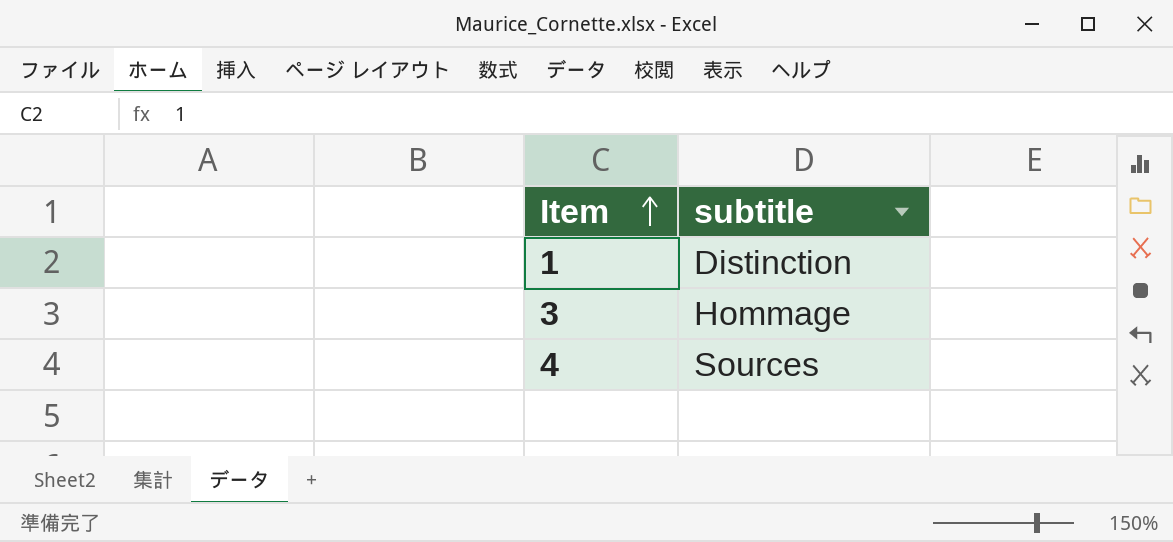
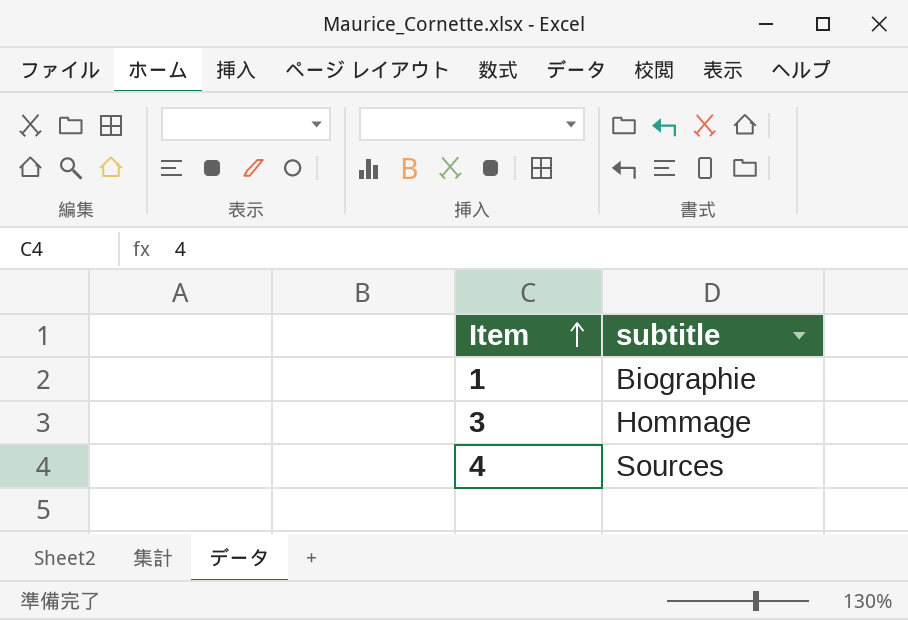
1 | subtitle: Distinction -> Biographie

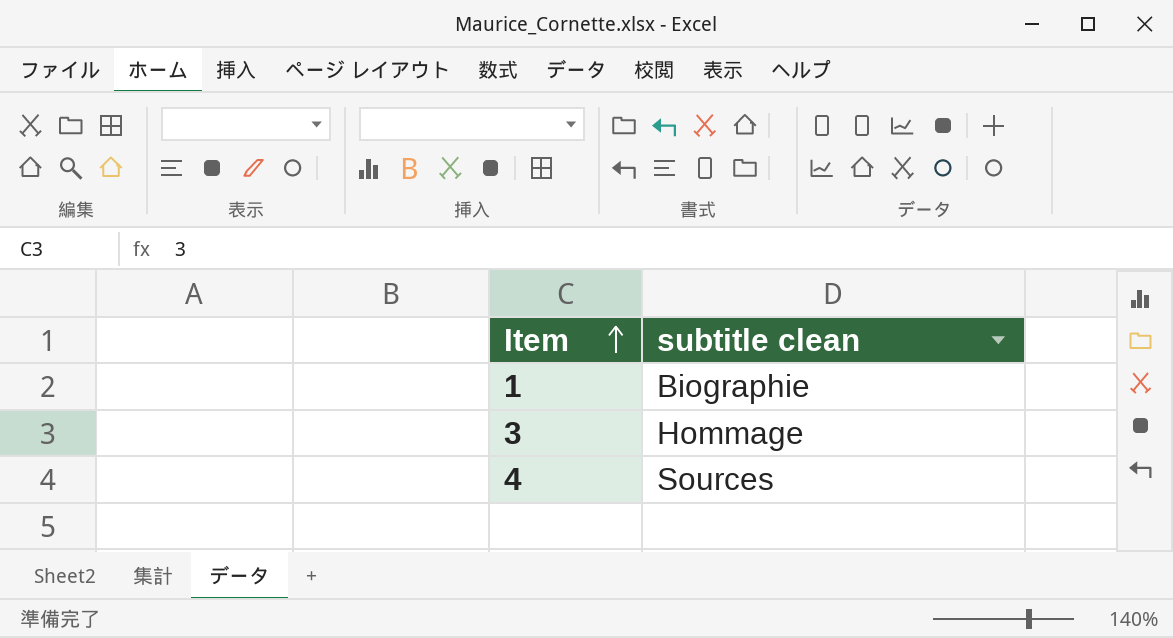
column name: subtitle -> subtitle clean

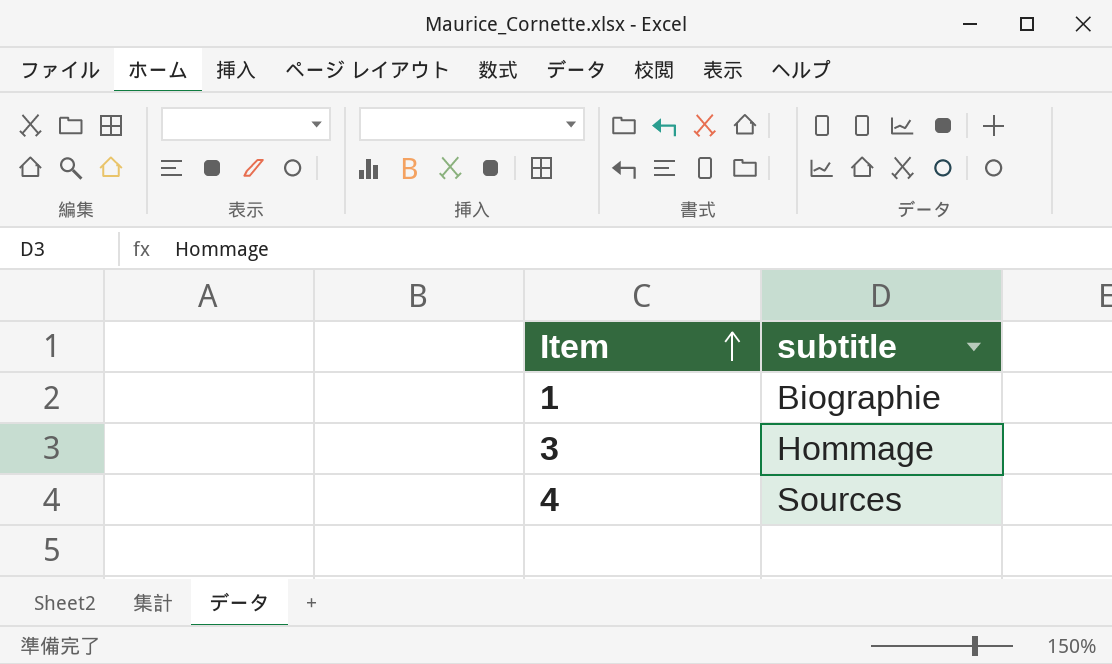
column name: subtitle clean -> subtitle

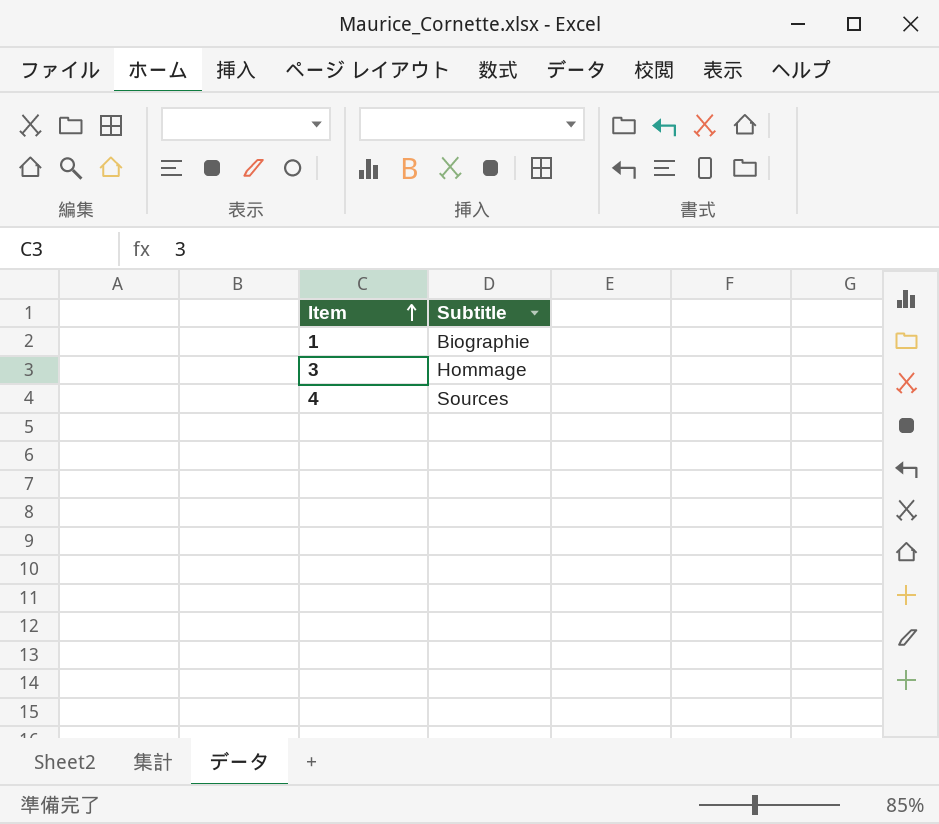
column name: subtitle -> Subtitle

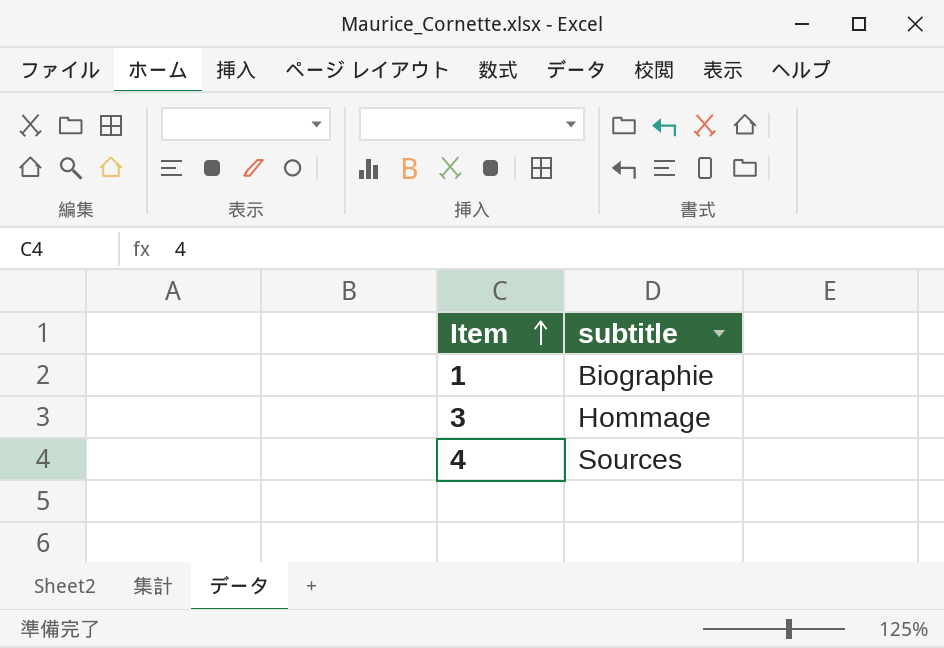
column name: Subtitle -> subtitle

